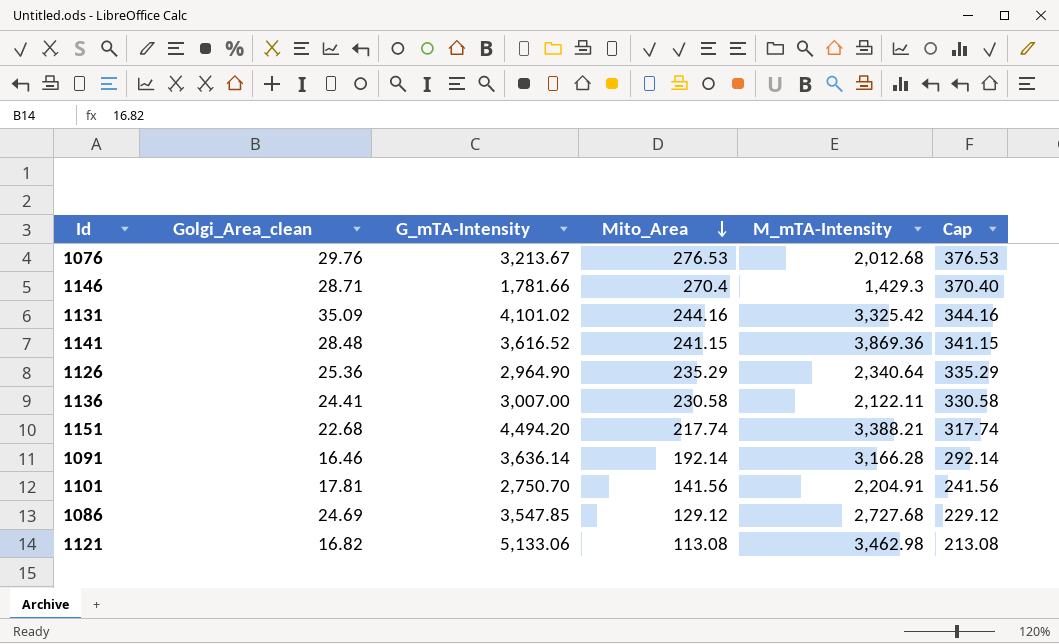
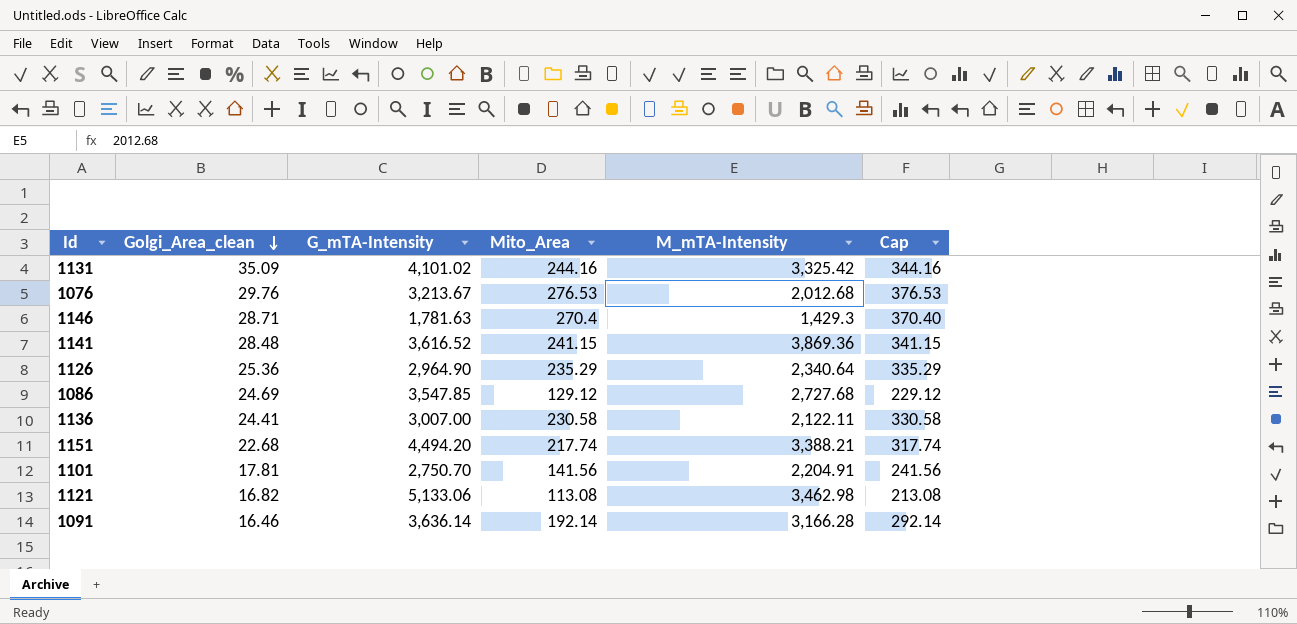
row order: Mito_Area descending -> Golgi_Area_clean descending
1146 | G_mTA-Intensity: 1,781.66 -> 1,781.63

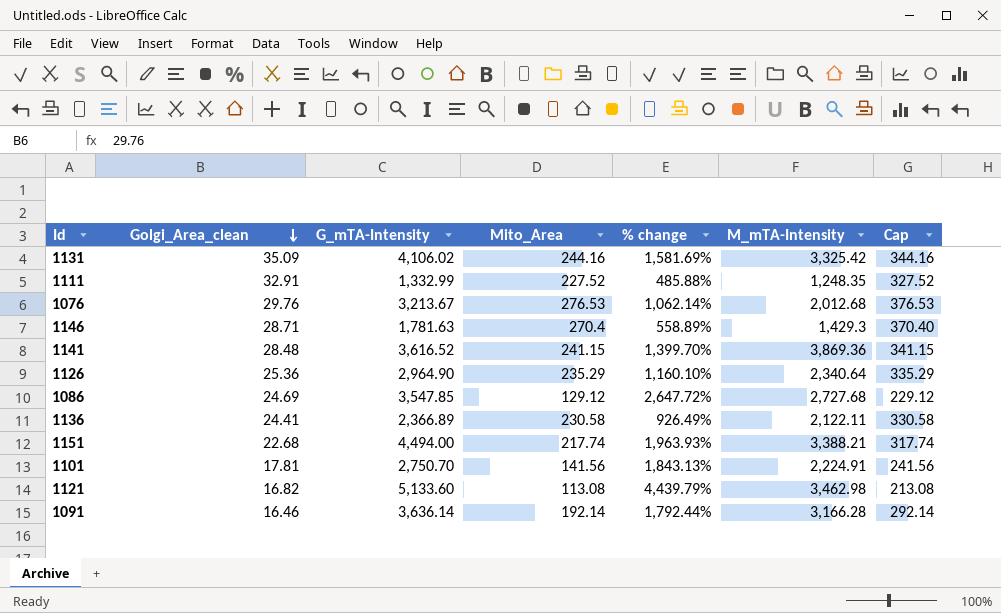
column % change | formula: none -> ([G_mTA-Intensity] - [Mito_Area]) / [Mito_Area]
1131 | G_mTA-Intensity: 4,101.02 -> 4,106.02
row 1111: none -> 32.91 | 1,332.99 | 227.52 | 485.88% | 1,248.35 | 327.52
1136 | G_mTA-Intensity: 3,007.00 -> 2,366.89
1151 | G_mTA-Intensity: 4,494.20 -> 4,494.00
1101 | M_mTA-Intensity: 2,204.91 -> 2,224.91
1121 | G_mTA-Intensity: 5,133.06 -> 5,133.60

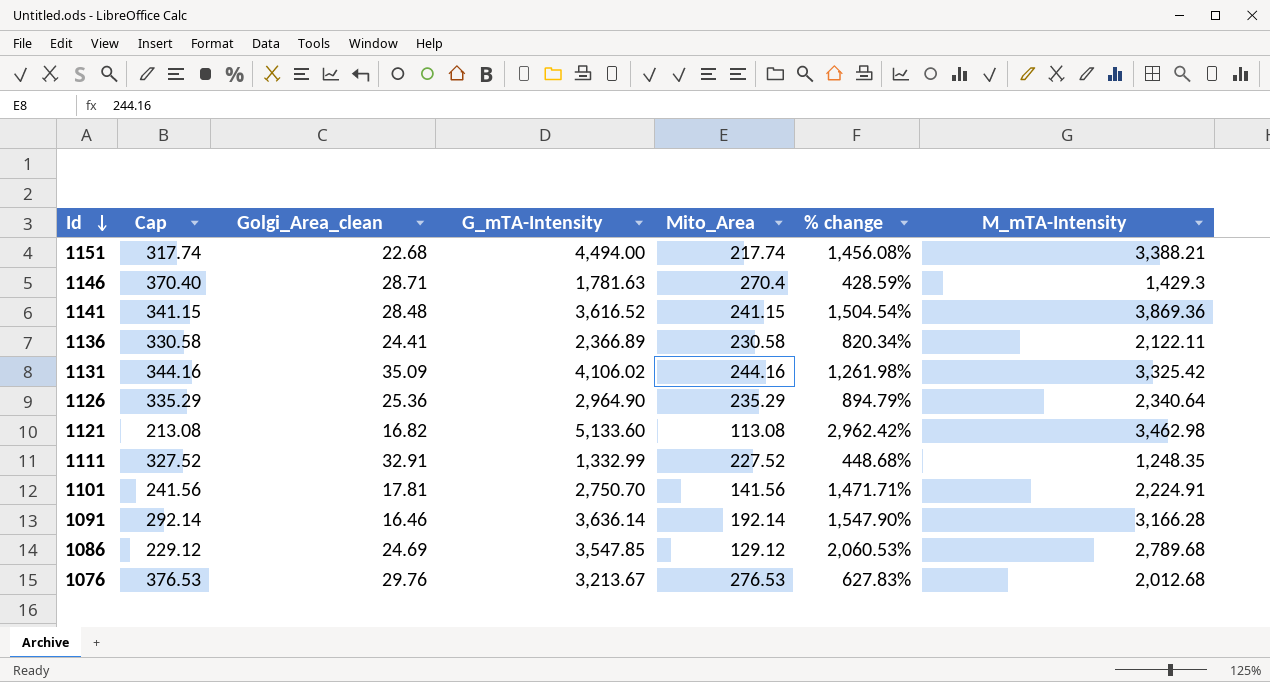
row order: Golgi_Area_clean descending -> Id descending
column Cap | position: 7 -> 2
column % change | formula: ([G_mTA-Intensity] - [Mito_Area]) / [Mito_Area] -> ([M_mTA-Intensity] - [Mito_Area]) / [Mito_Area]
1086 | M_mTA-Intensity: 2,727.68 -> 2,789.68

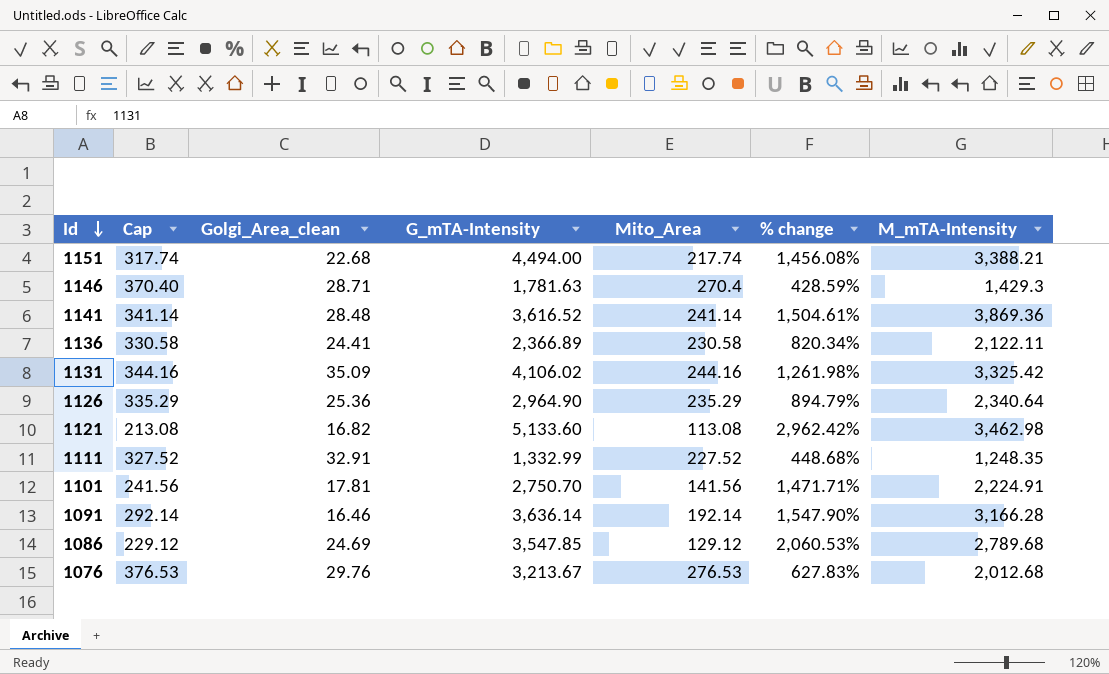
1141 | Cap: 341.15 -> 341.14
1141 | Mito_Area: 241.15 -> 241.14
1141 | % change: 1,504.54% -> 1,504.61%

